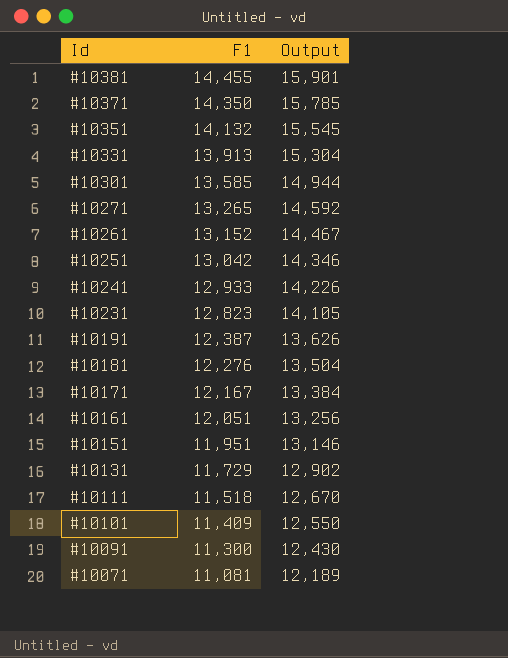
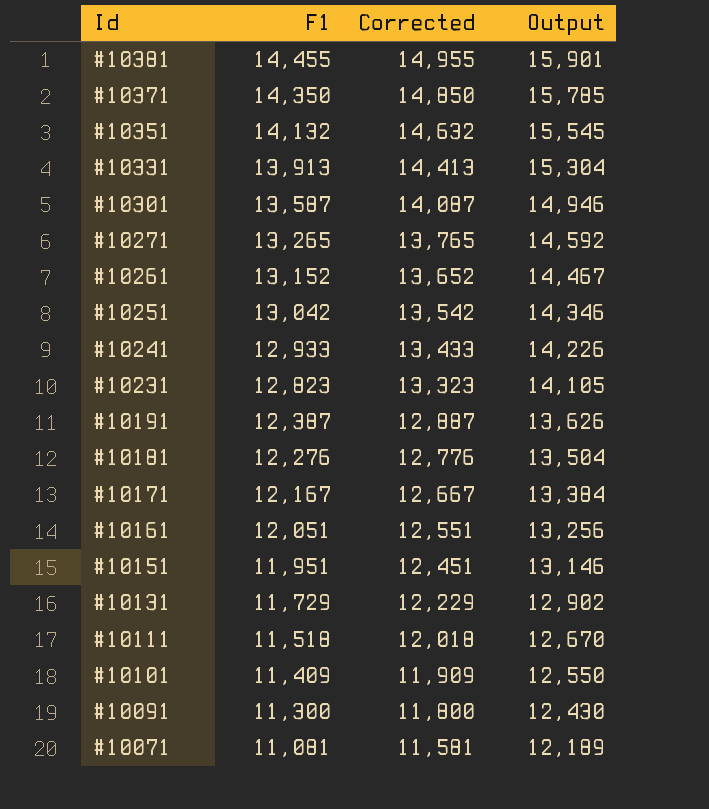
column Corrected | formula: none -> [F1] + 500
#10301 | F1: 13,585 -> 13,587
#10301 | Output: 14,944 -> 14,946

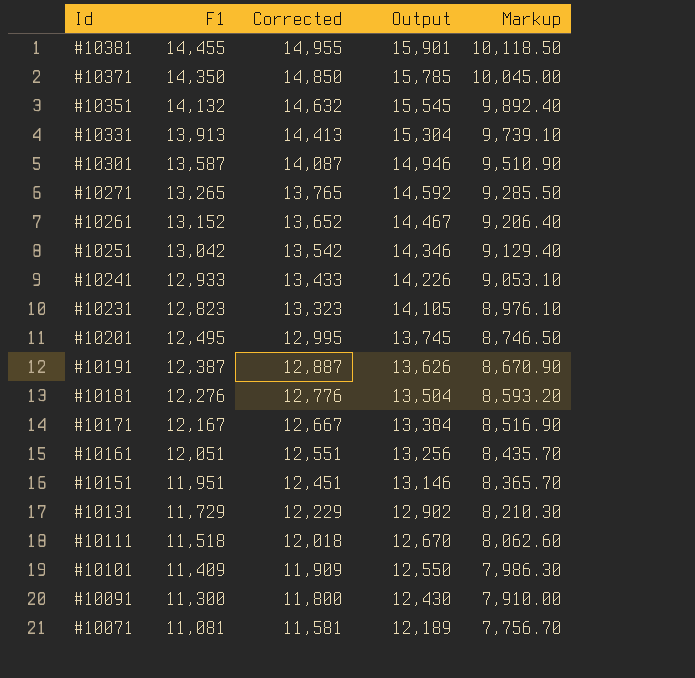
column Markup | formula: none -> [F1] * 0.7
row #10201: none -> 12,495 | 12,995 | 13,745 | 8,746.50

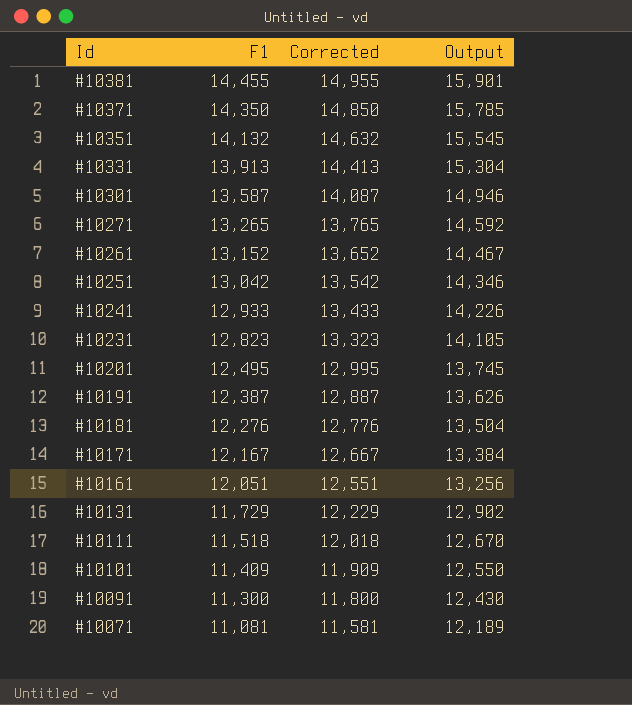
column Markup | formula: [F1] * 0.7 -> none
row #10151: 11,951 | 12,451 | 13,146 | 8,365.70 -> none

